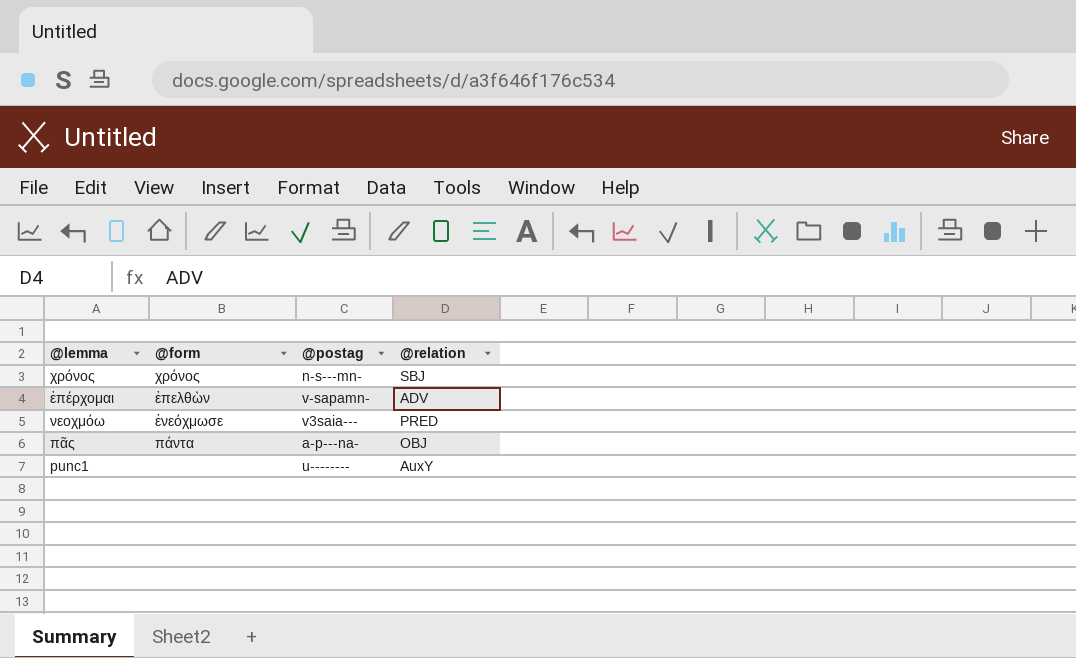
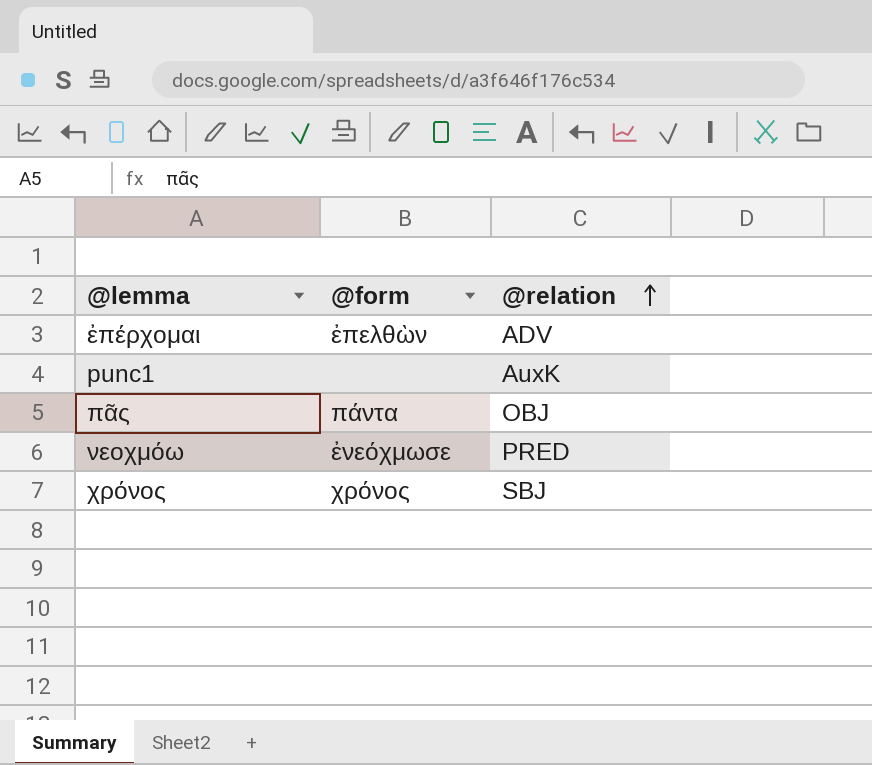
row order: none -> @relation ascending
column @postag | position: 3 -> none
punc1 | @relation: AuxY -> AuxK

